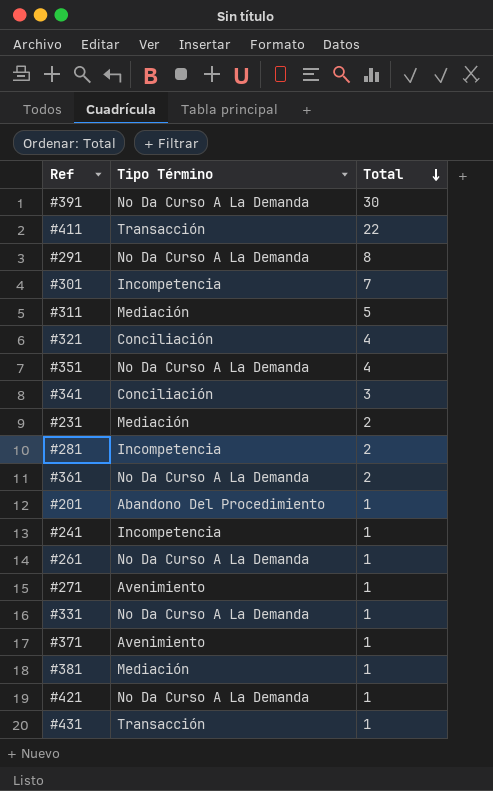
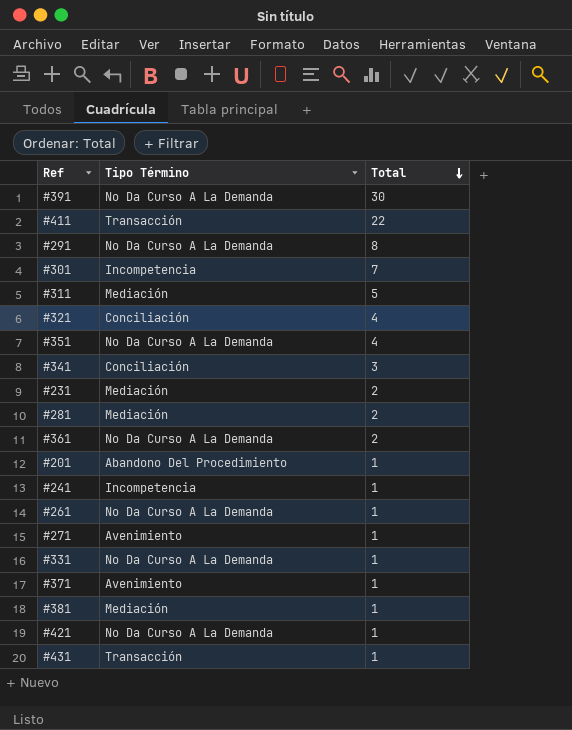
#281 | Tipo Término: Incompetencia -> Mediación

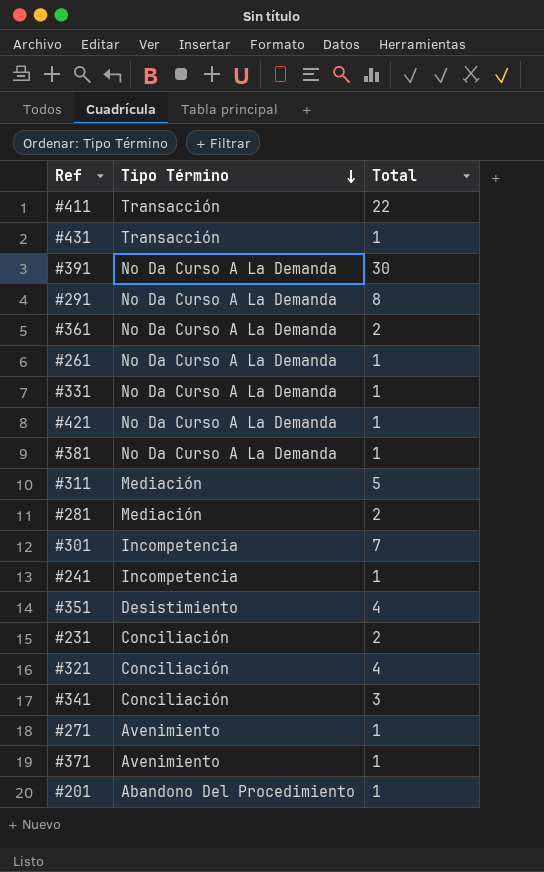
row order: Total descending -> Tipo Término descending
#381 | Tipo Término: Mediación -> No Da Curso A La Demanda
#351 | Tipo Término: No Da Curso A La Demanda -> Desistimiento
#231 | Tipo Término: Mediación -> Conciliación

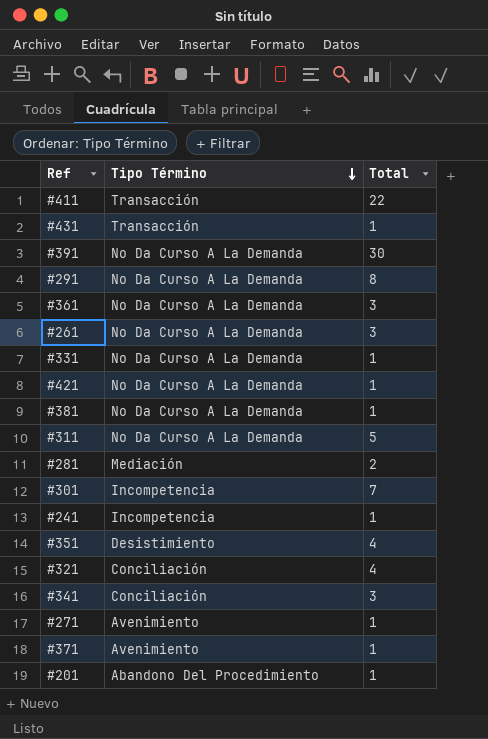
row #231: Conciliación | 2 -> none
#361 | Total: 2 -> 3
#261 | Total: 1 -> 3
#311 | Tipo Término: Mediación -> No Da Curso A La Demanda

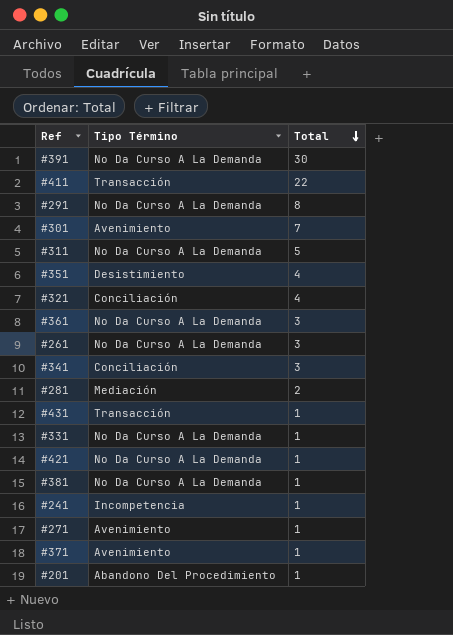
row order: Tipo Término descending -> Total descending
#301 | Tipo Término: Incompetencia -> Avenimiento

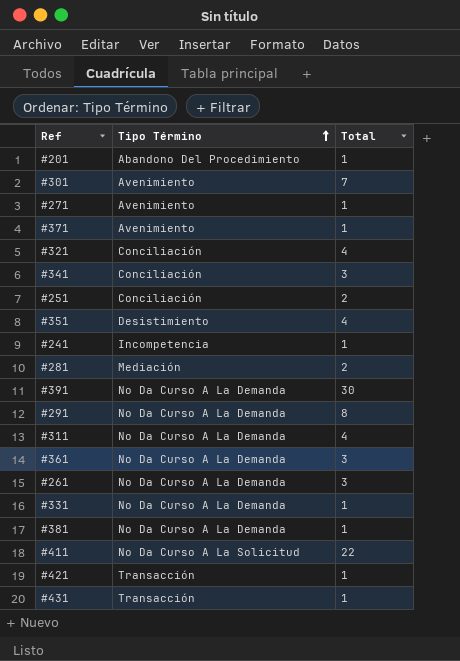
row order: Total descending -> Tipo Término ascending
row #251: none -> Conciliación | 2
#311 | Total: 5 -> 4
#411 | Tipo Término: Transacción -> No Da Curso A La Solicitud
#421 | Tipo Término: No Da Curso A La Demanda -> Transacción

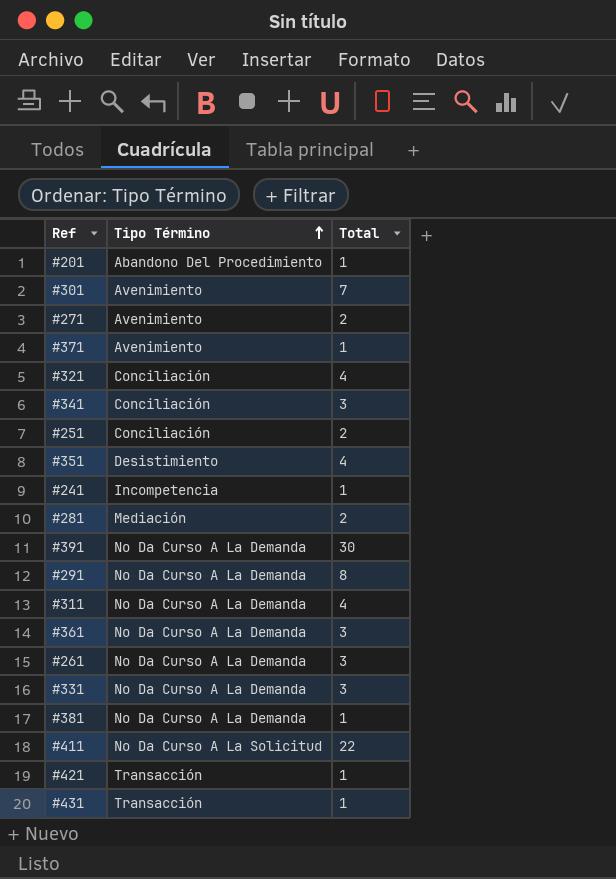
#271 | Total: 1 -> 2
#331 | Total: 1 -> 3

